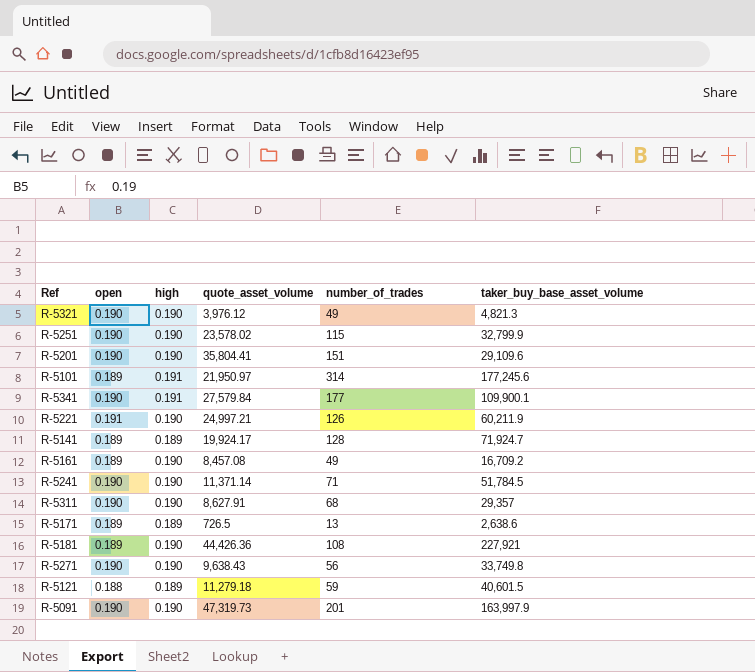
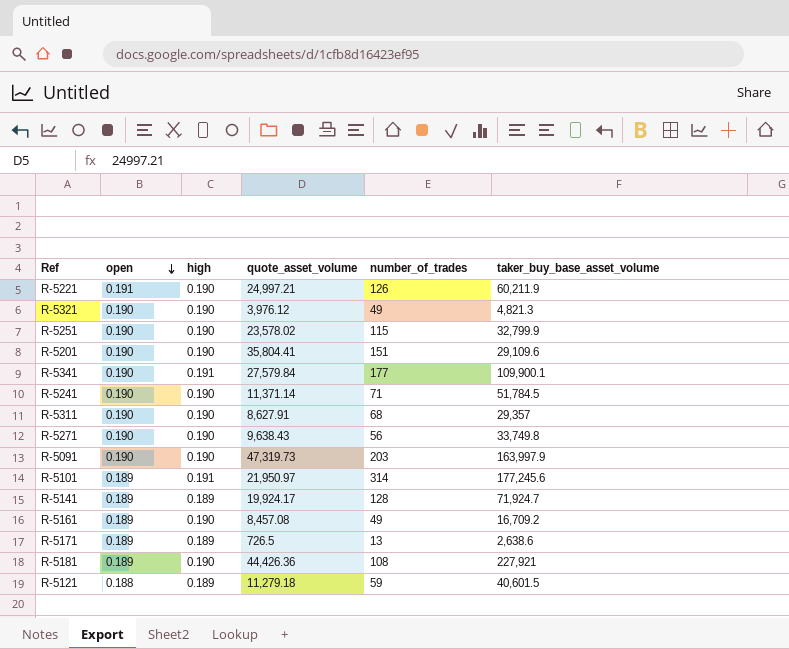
row order: none -> open descending
R-5091 | number_of_trades: 201 -> 203

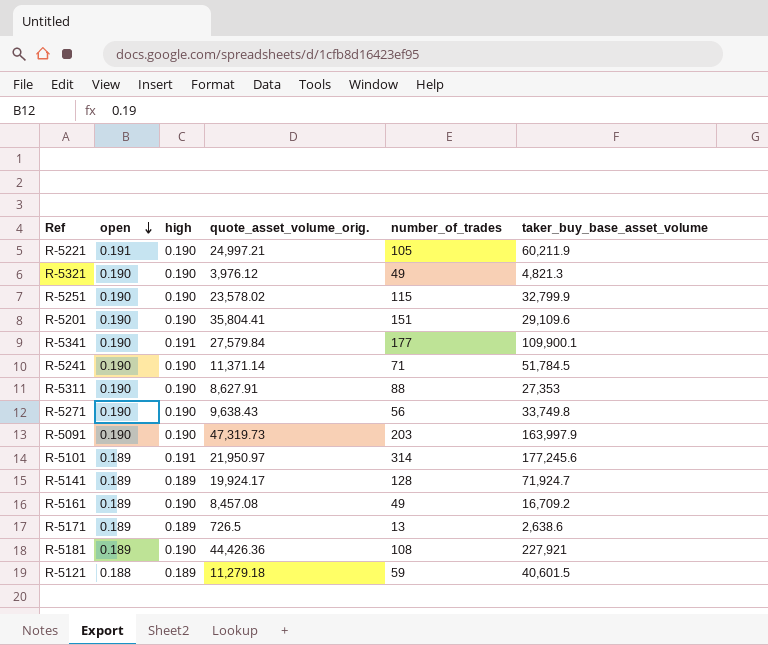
column name: quote_asset_volume -> quote_asset_volume_orig.
R-5221 | number_of_trades: 126 -> 105
R-5311 | number_of_trades: 68 -> 88
R-5311 | taker_buy_base_asset_volume: 29,357 -> 27,353

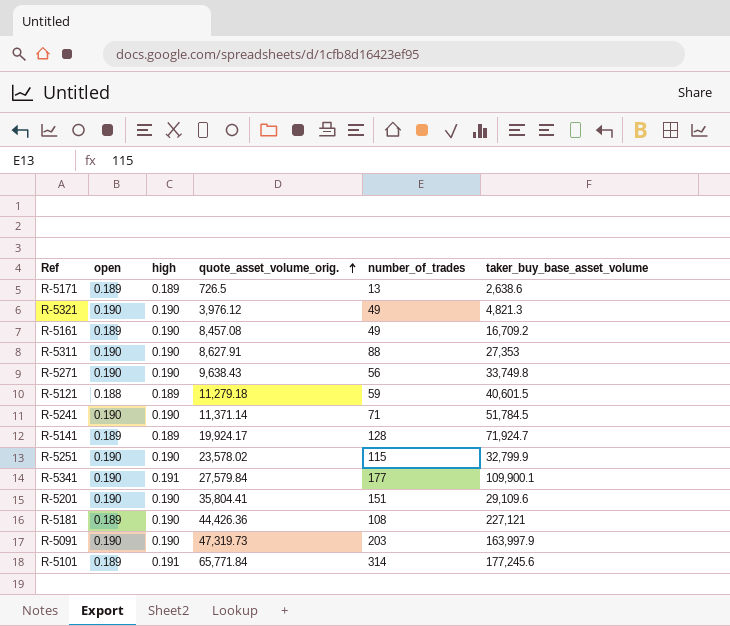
row order: open descending -> quote_asset_volume_orig. ascending
row R-5221: 0.191 | 0.190 | 24,997.21 | 105 | 60,211.9 -> none
R-5181 | taker_buy_base_asset_volume: 227,921 -> 227,121
R-5101 | quote_asset_volume_orig.: 21,950.97 -> 65,771.84

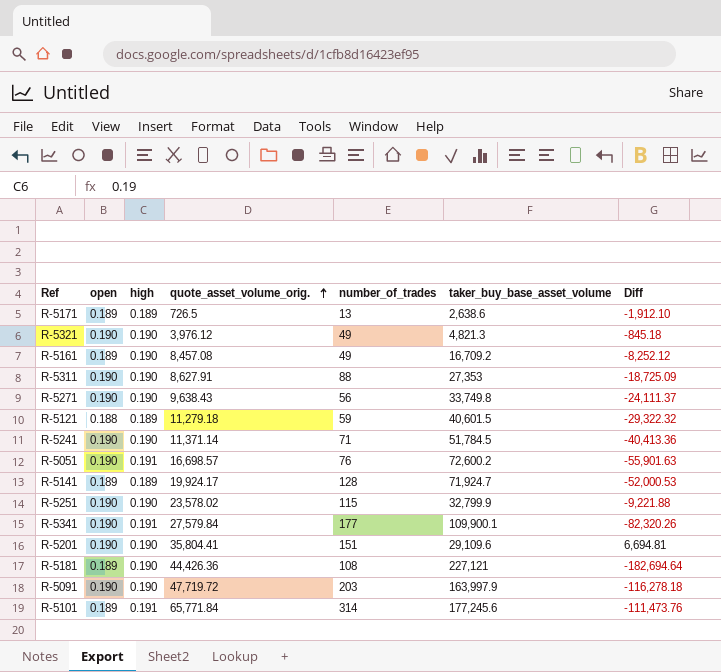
column Diff | formula: none -> [quote_asset_volume_orig.] - [taker_buy_base_asset_volume]
row R-5051: none -> 0.190 | 0.191 | 16,698.57 | 76 | 72,600.2 | -55,901.63
R-5091 | quote_asset_volume_orig.: 47,319.73 -> 47,719.72

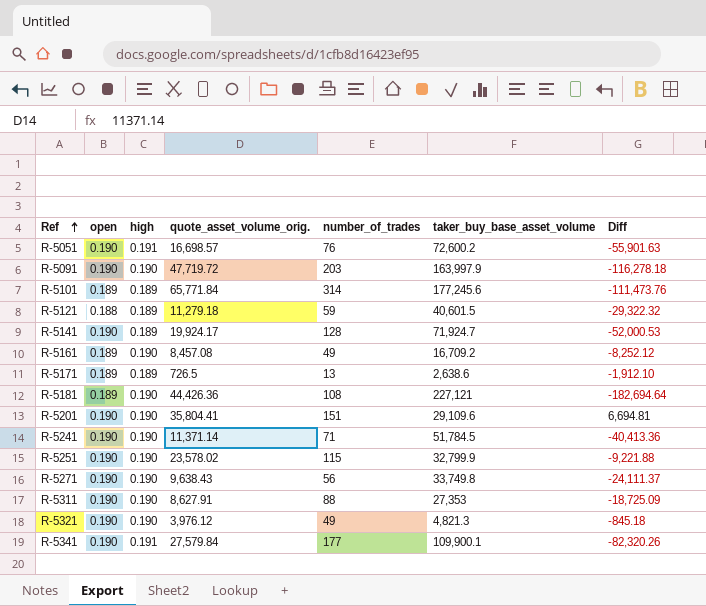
row order: quote_asset_volume_orig. ascending -> Ref ascending
R-5101 | high: 0.191 -> 0.189
R-5141 | open: 0.189 -> 0.190

